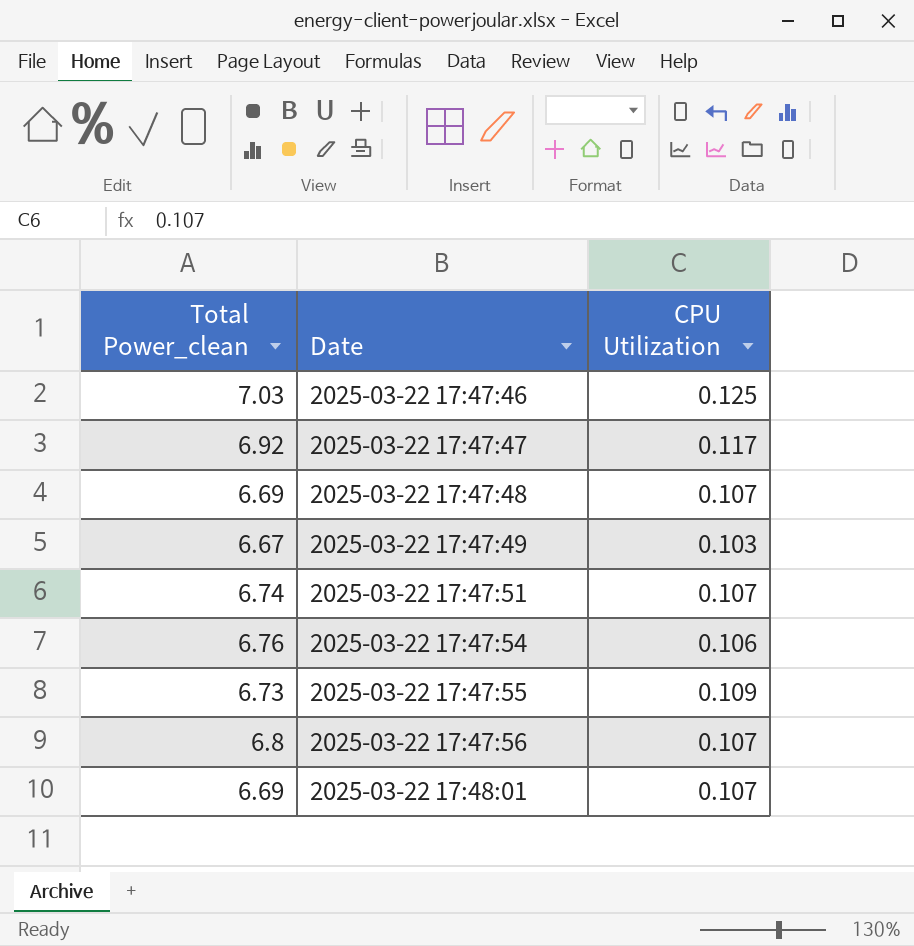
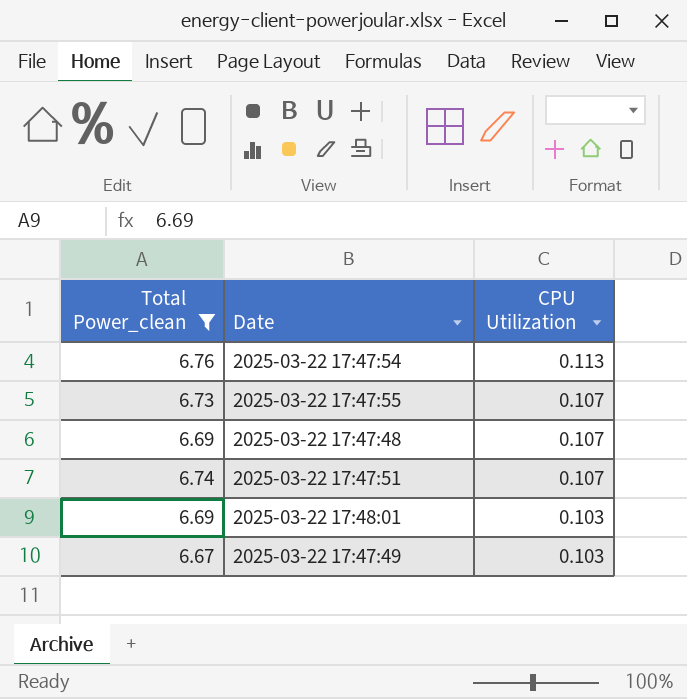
filter: none -> Total Power_clean <= 6.76
row order: Date ascending -> CPU Utilization descending
2025-03-22 17:47:54 | CPU Utilization: 0.106 -> 0.113
2025-03-22 17:47:55 | CPU Utilization: 0.109 -> 0.107
2025-03-22 17:48:01 | CPU Utilization: 0.107 -> 0.103

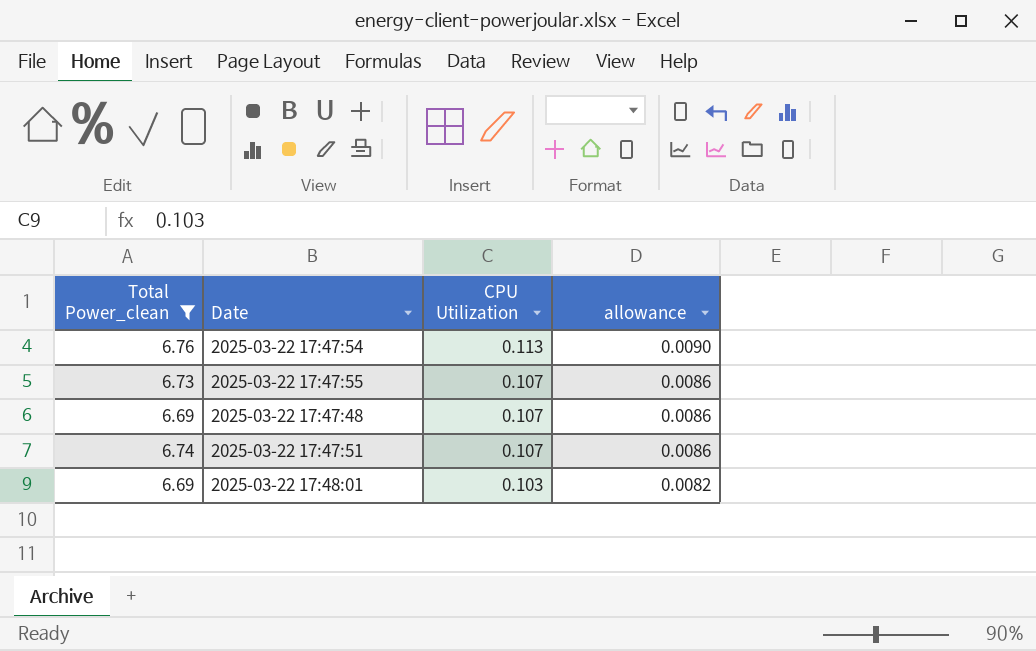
column allowance | formula: none -> [CPU Utilization] * 0.08
row 2025-03-22 17:47:49: 6.67 | 0.103 -> none

